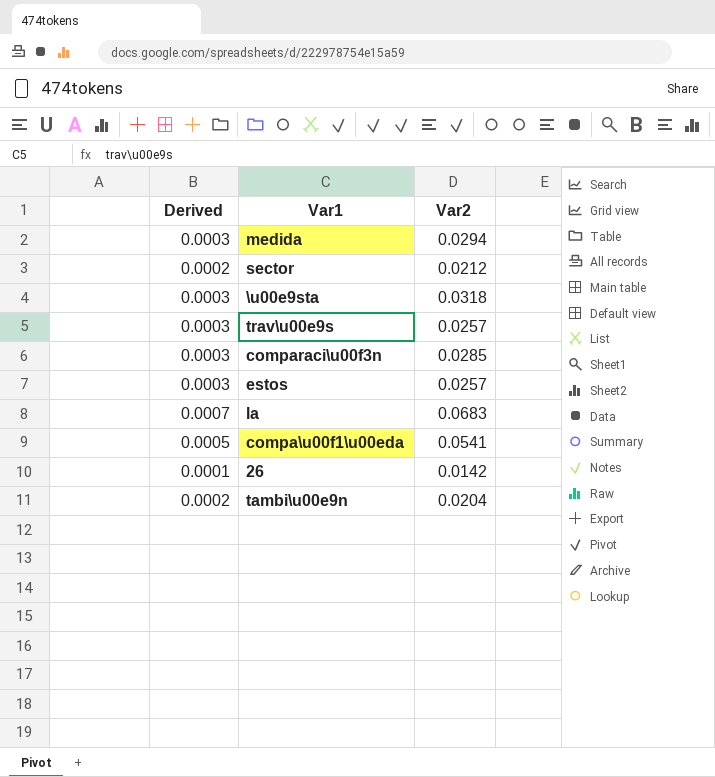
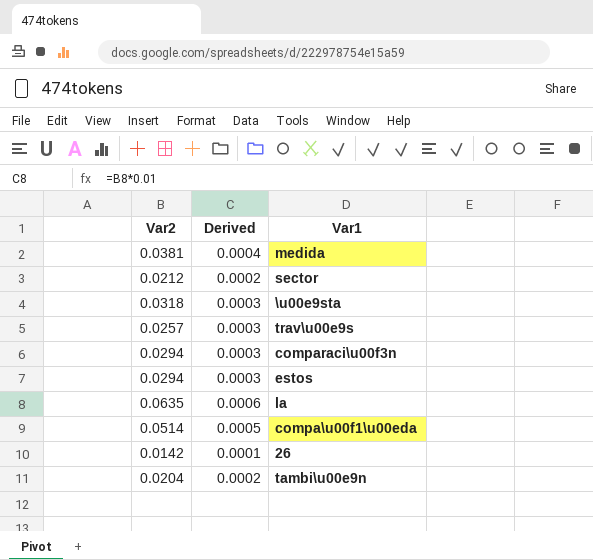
column Var2 | position: 3 -> 1
medida | Var2: 0.0294 -> 0.0381
medida | Derived: 0.0003 -> 0.0004
comparaci\u00f3n | Var2: 0.0285 -> 0.0294
estos | Var2: 0.0257 -> 0.0294
la | Var2: 0.0683 -> 0.0635
la | Derived: 0.0007 -> 0.0006
compa\u00f1\u00eda | Var2: 0.0541 -> 0.0514

